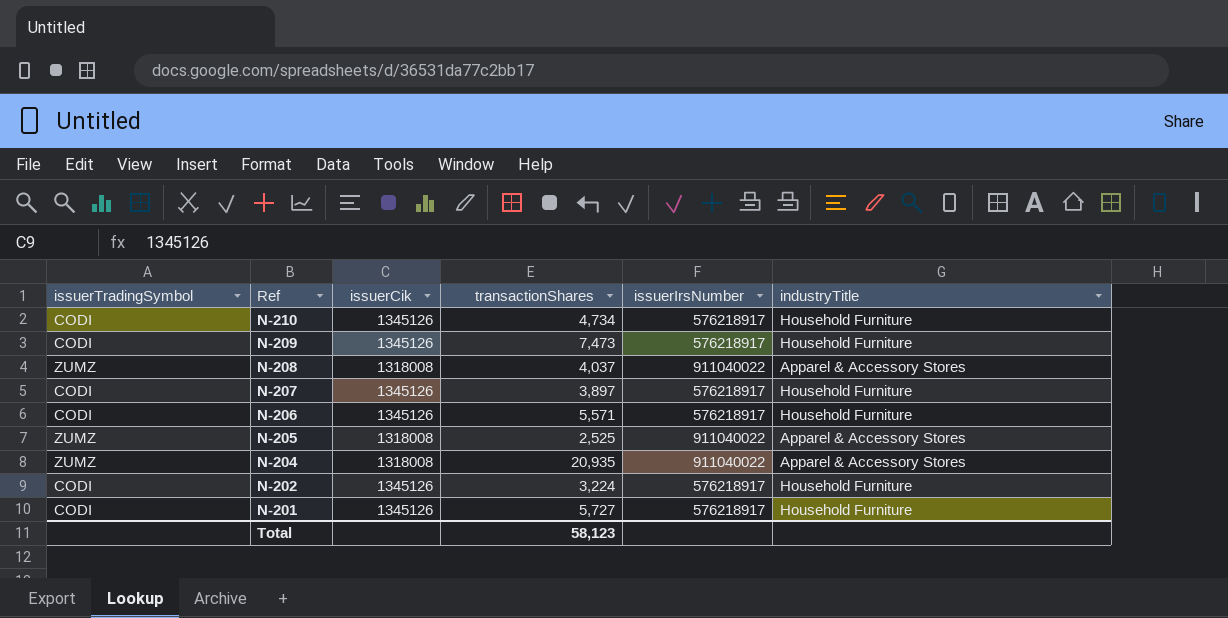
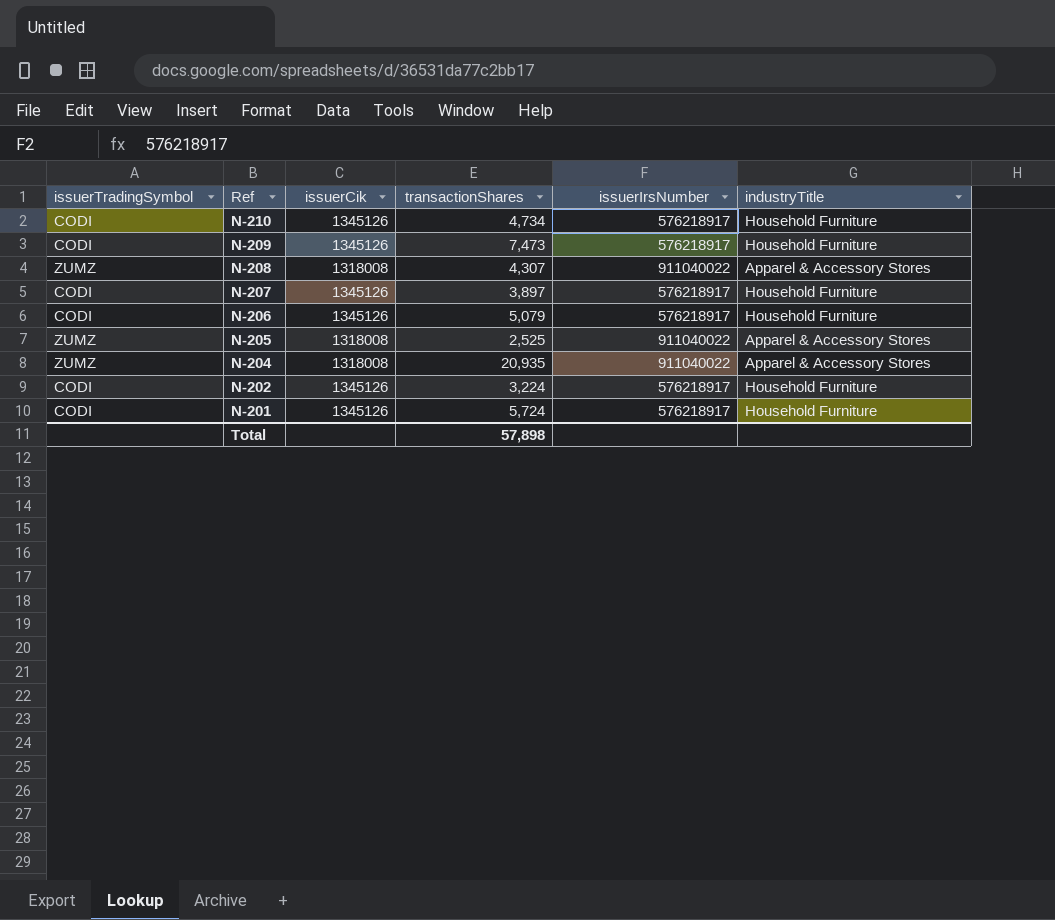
N-208 | transactionShares: 4,037 -> 4,307
N-206 | transactionShares: 5,571 -> 5,079
N-201 | transactionShares: 5,727 -> 5,724
Total | transactionShares: 58,123 -> 57,898

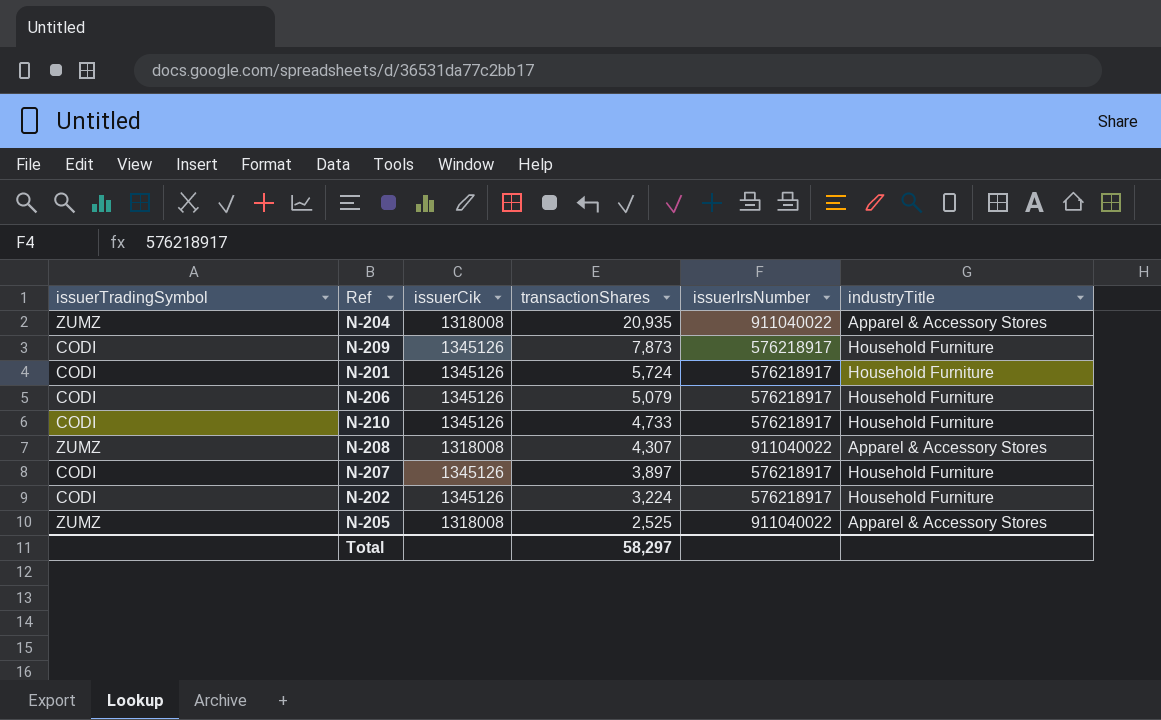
row order: Ref descending -> transactionShares descending
N-209 | transactionShares: 7,473 -> 7,873
N-210 | transactionShares: 4,734 -> 4,733
Total | transactionShares: 57,898 -> 58,297

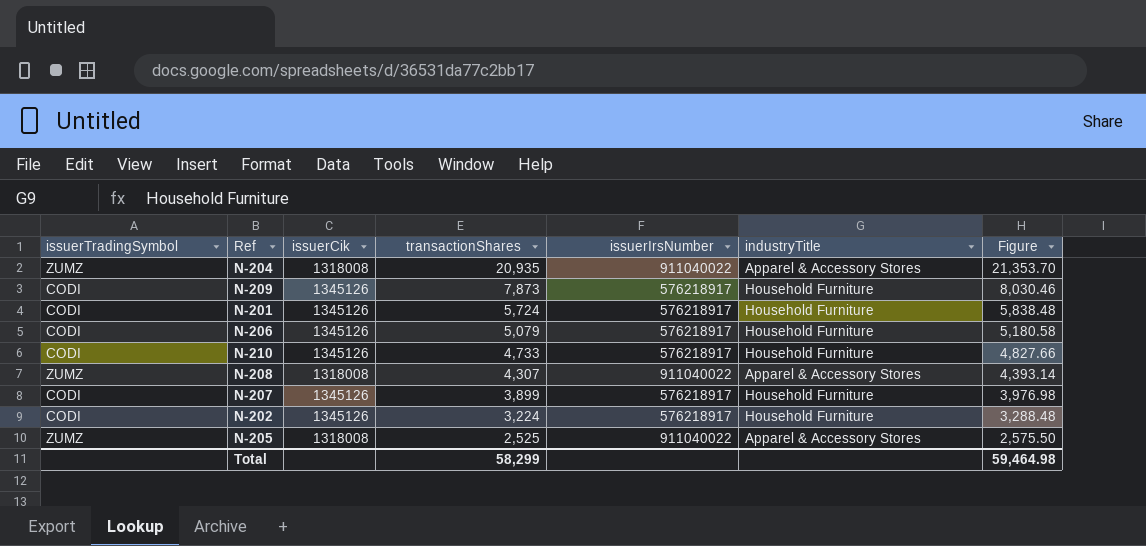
column Figure | formula: none -> [transactionShares] * 1.02
N-207 | transactionShares: 3,897 -> 3,899
Total | transactionShares: 58,297 -> 58,299

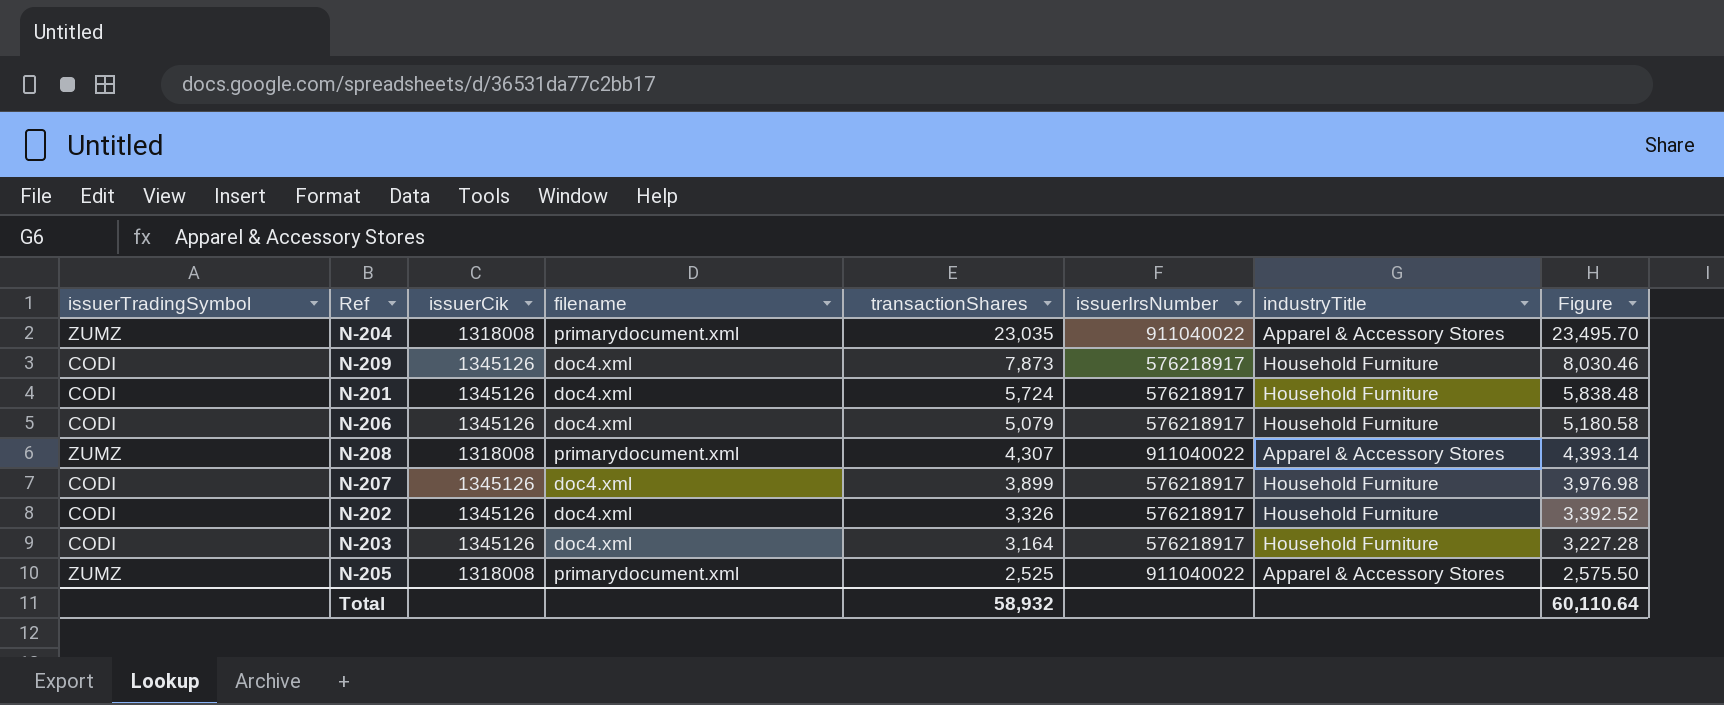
column filename | position: none -> 4
row N-210: CODI | 1345126 | 4,733 | 576218917 | Household Furniture | 4,827.66 -> none
N-204 | transactionShares: 20,935 -> 23,035
N-204 | Figure: 21,353.70 -> 23,495.70
N-202 | transactionShares: 3,224 -> 3,326
N-202 | Figure: 3,288.48 -> 3,392.52
row N-203: none -> CODI | 1345126 | doc4.xml | 3,164 | 576218917 | Household Furniture | 3,227.28
Total | transactionShares: 58,299 -> 58,932
Total | Figure: 59,464.98 -> 60,110.64

